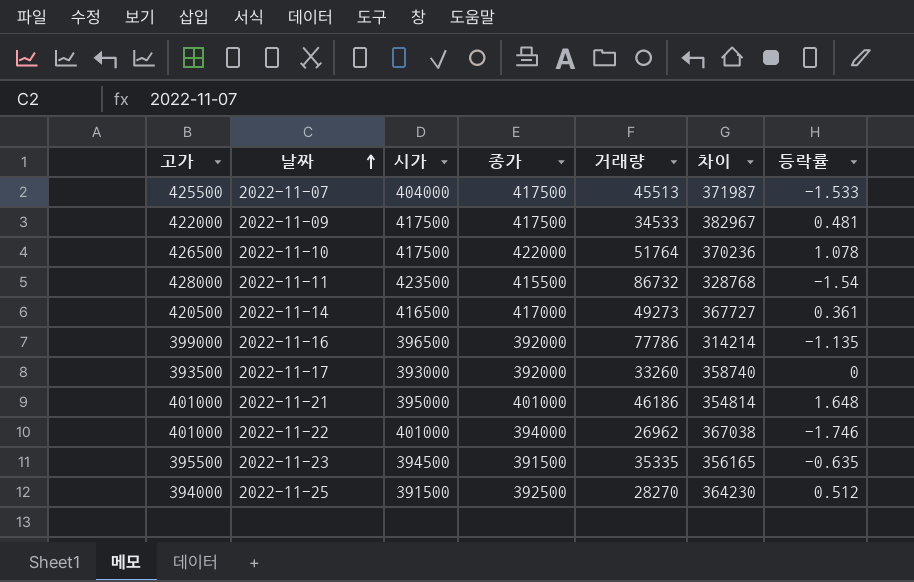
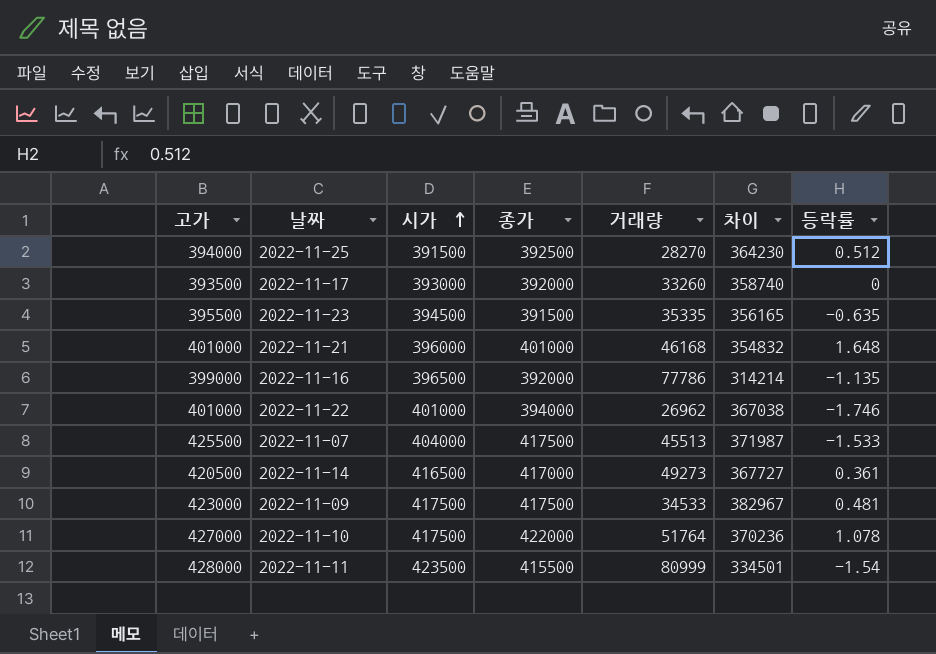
row order: 날짜 ascending -> 시가 ascending
2022-11-21 | 시가: 395000 -> 396000
2022-11-21 | 거래량: 46186 -> 46168
2022-11-21 | 차이: 354814 -> 354832
2022-11-09 | 고가: 422000 -> 423000
2022-11-10 | 고가: 426500 -> 427000
2022-11-11 | 거래량: 86732 -> 80999
2022-11-11 | 차이: 328768 -> 334501

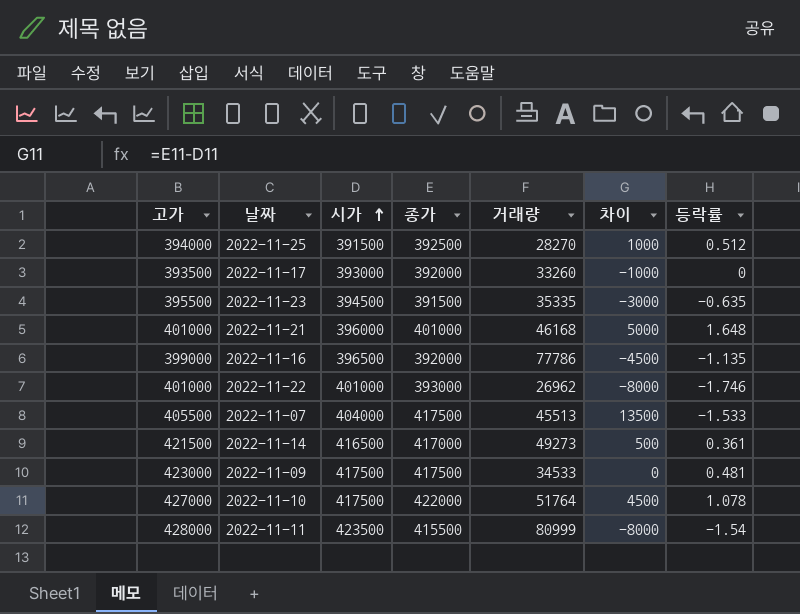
column 차이 | formula: [종가] - [거래량] -> [종가] - [시가]
2022-11-22 | 종가: 394000 -> 393000
2022-11-07 | 고가: 425500 -> 405500
2022-11-14 | 고가: 420500 -> 421500

